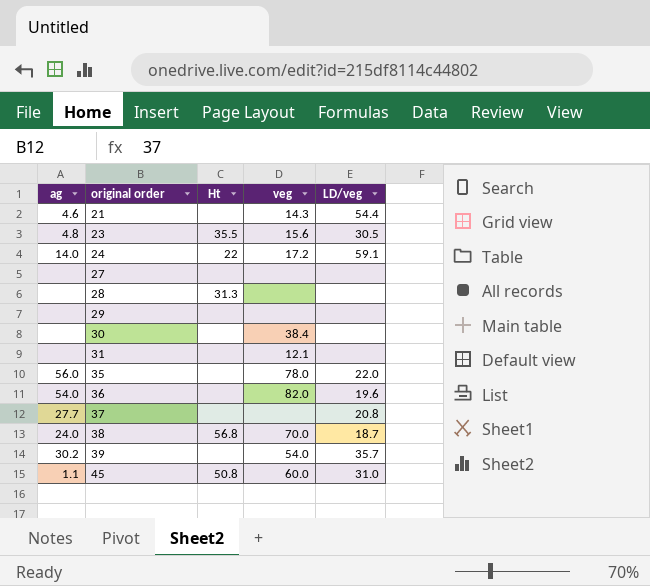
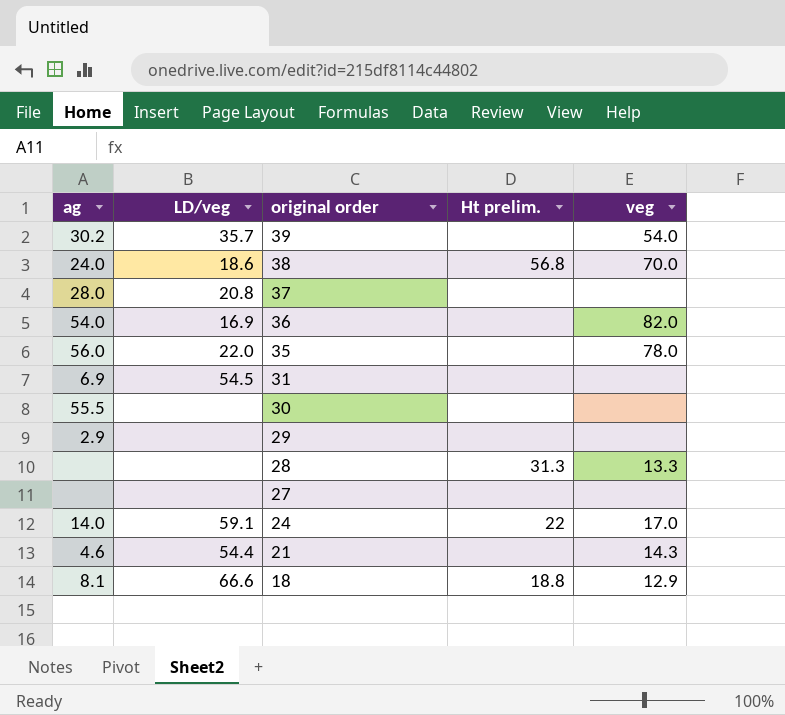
row order: original order ascending -> original order descending
column LD/veg | position: 5 -> 2
column name: Ht -> Ht prelim.
row 23: 4.8 | 35.5 | 15.6 | 30.5 -> none
row 45: 1.1 | 50.8 | 60.0 | 31.0 -> none
38 | LD/veg: 18.7 -> 18.6
37 | ag: 27.7 -> 28.0
36 | LD/veg: 19.6 -> 16.9
31 | ag: none -> 6.9
31 | LD/veg: none -> 54.5
31 | veg: 12.1 -> none
30 | ag: none -> 55.5
30 | veg: 38.4 -> none
29 | ag: none -> 2.9
28 | veg: none -> 13.3
24 | veg: 17.2 -> 17.0
row 18: none -> 8.1 | 66.6 | 18.8 | 12.9

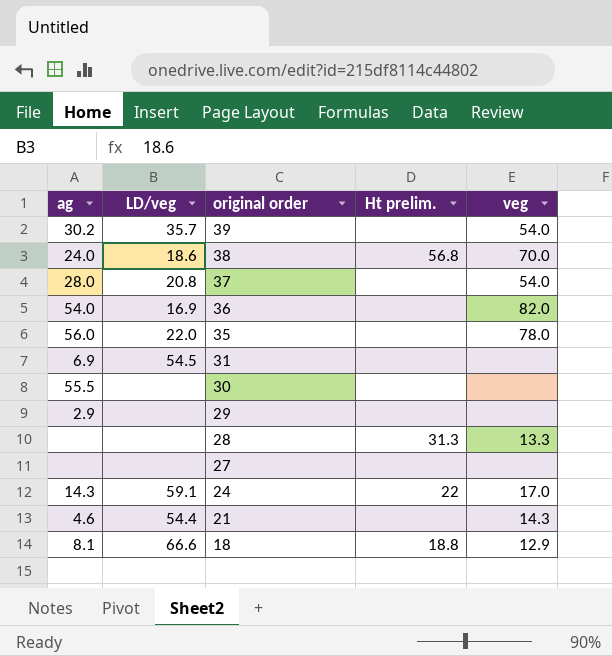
37 | veg: none -> 54.0
24 | ag: 14.0 -> 14.3

